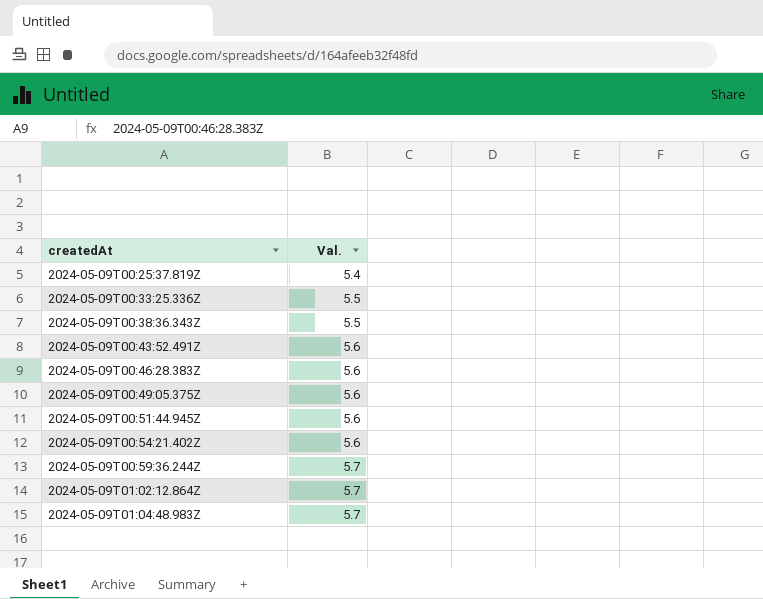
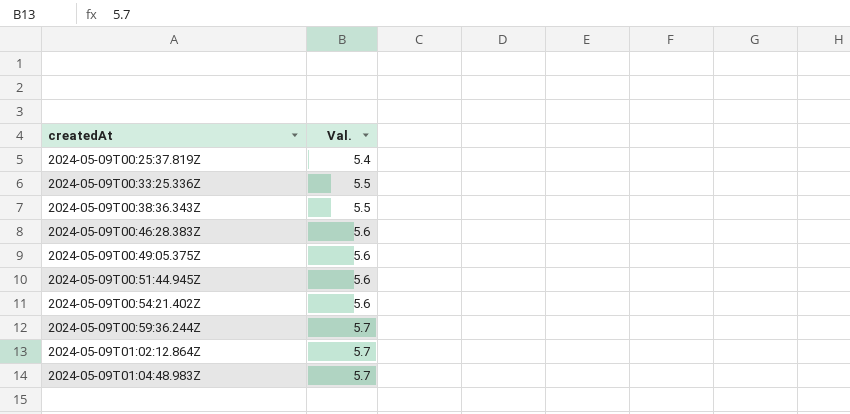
row 2024-05-09T00:43:52.491Z: 5.6 -> none

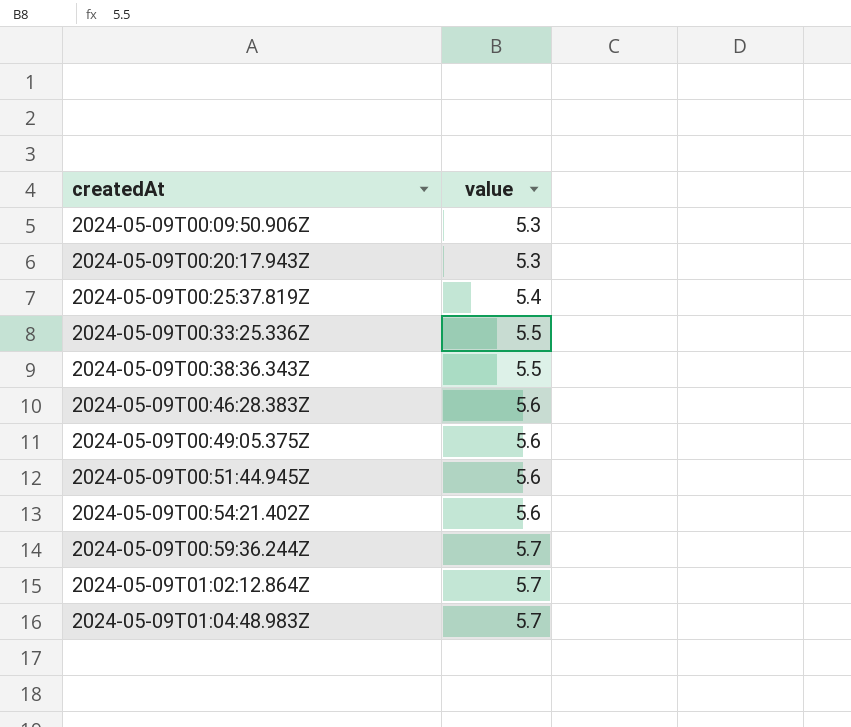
column name: Val. -> value
row 2024-05-09T00:09:50.906Z: none -> 5.3
row 2024-05-09T00:20:17.943Z: none -> 5.3

